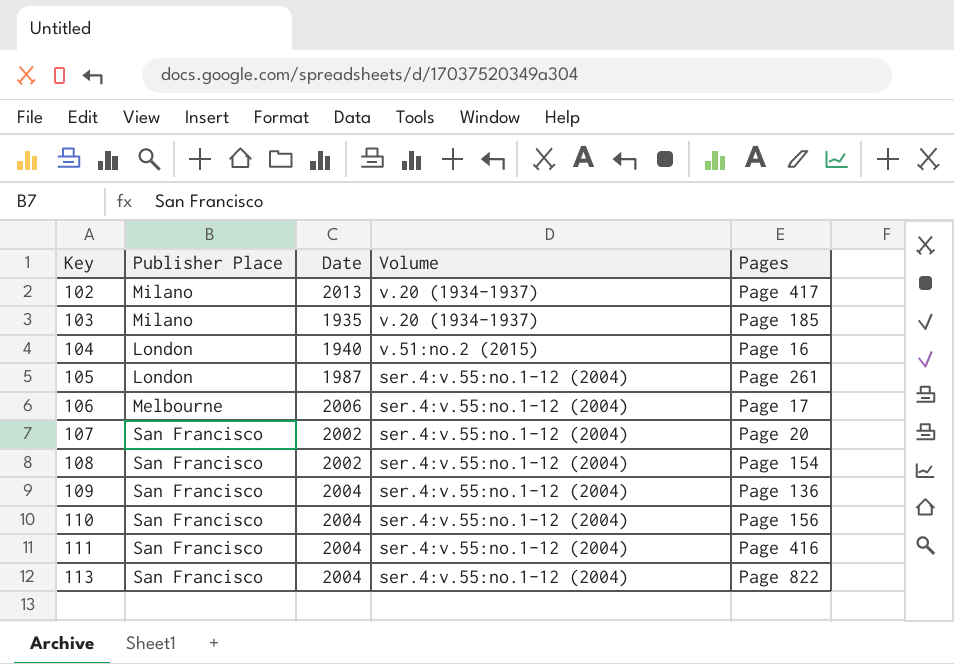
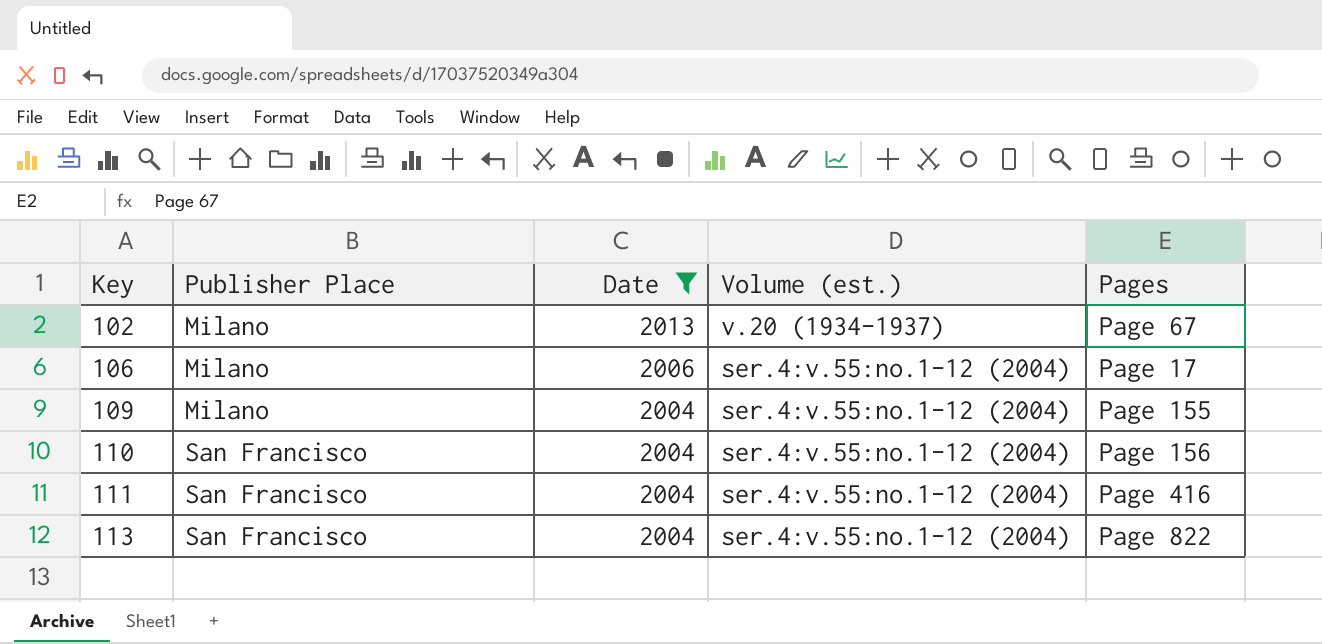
filter: none -> Date >= 2004
column name: Volume -> Volume (est.)
102 | Pages: Page 417 -> Page 67
106 | Publisher Place: Melbourne -> Milano
109 | Publisher Place: San Francisco -> Milano
109 | Pages: Page 136 -> Page 155

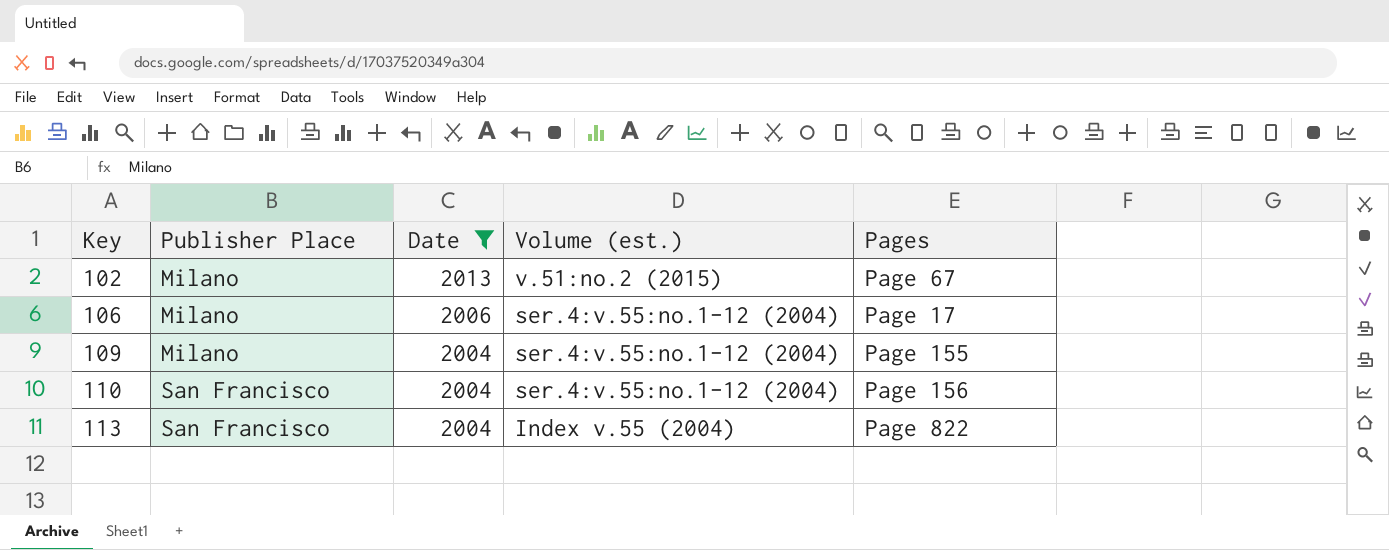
row 111: San Francisco | 2004 | ser.4:v.55:no.1-12 (2004) | Page 416 -> none
102 | Volume (est.): v.20 (1934-1937) -> v.51:no.2 (2015)
113 | Volume (est.): ser.4:v.55:no.1-12 (2004) -> Index v.55 (2004)

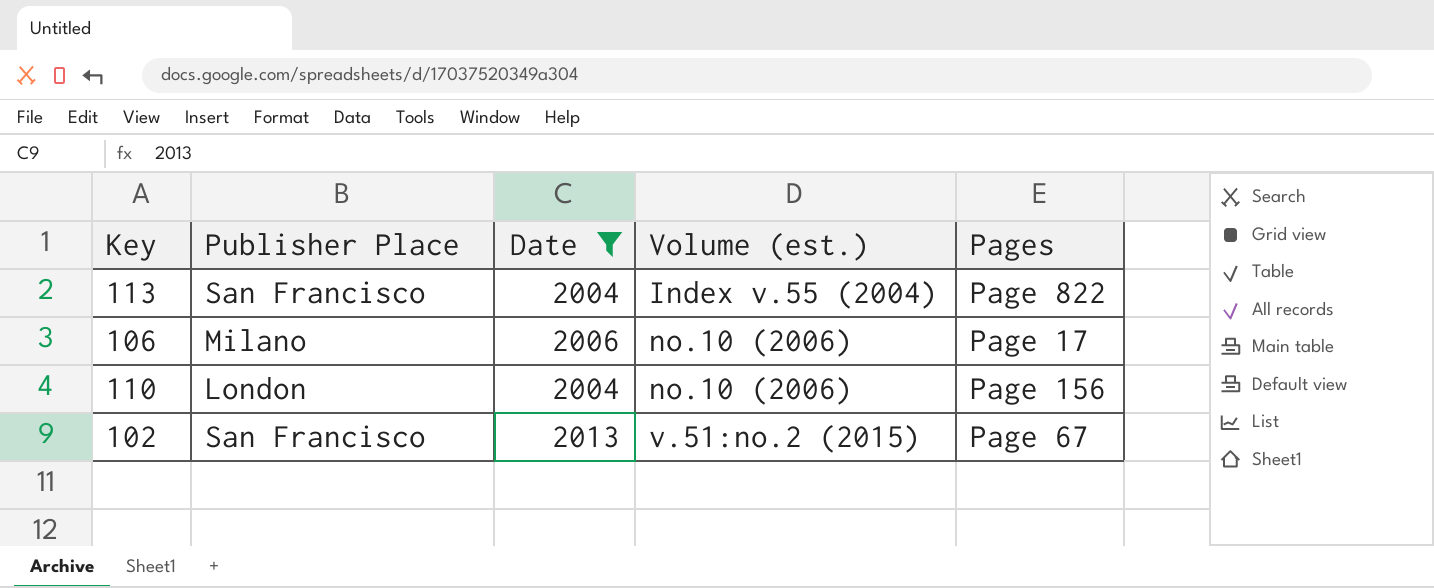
row order: Key ascending -> Volume (est.) ascending
row 109: Milano | 2004 | ser.4:v.55:no.1-12 (2004) | Page 155 -> none
106 | Volume (est.): ser.4:v.55:no.1-12 (2004) -> no.10 (2006)
110 | Publisher Place: San Francisco -> London
110 | Volume (est.): ser.4:v.55:no.1-12 (2004) -> no.10 (2006)
102 | Publisher Place: Milano -> San Francisco

